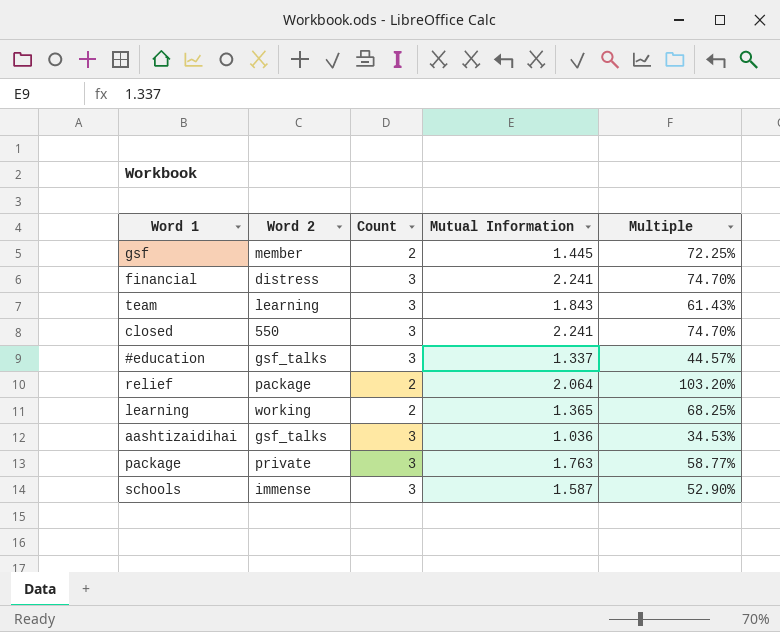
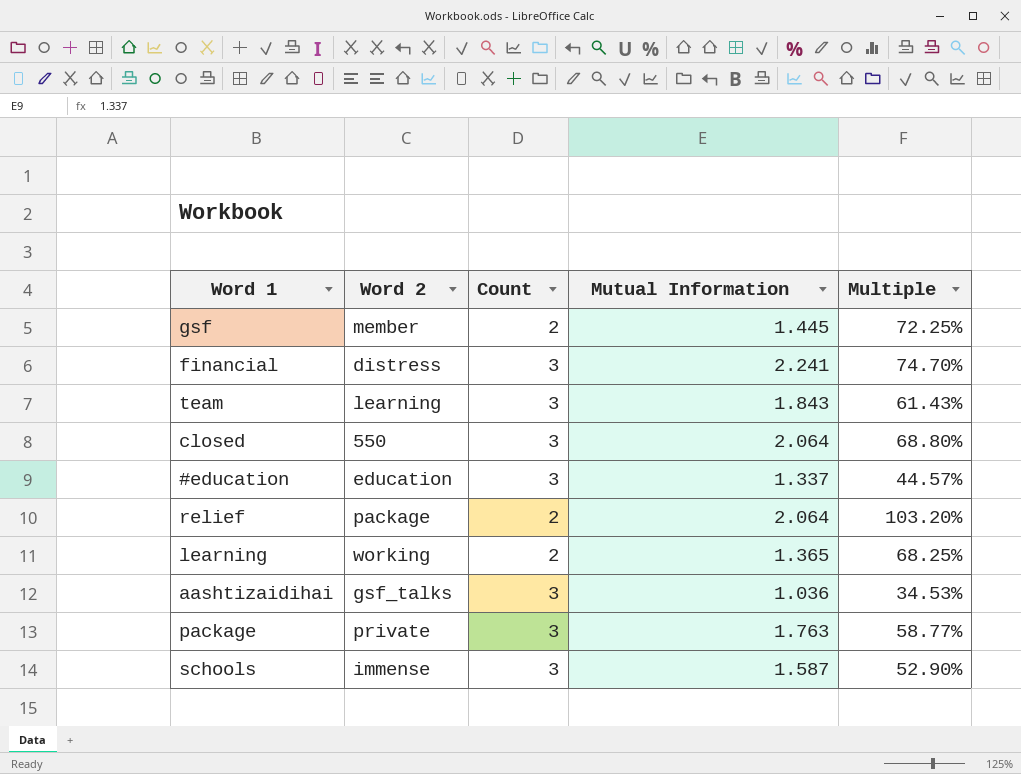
closed | Mutual Information: 2.241 -> 2.064
closed | Multiple: 74.70% -> 68.80%
#education | Word 2: gsf_talks -> education

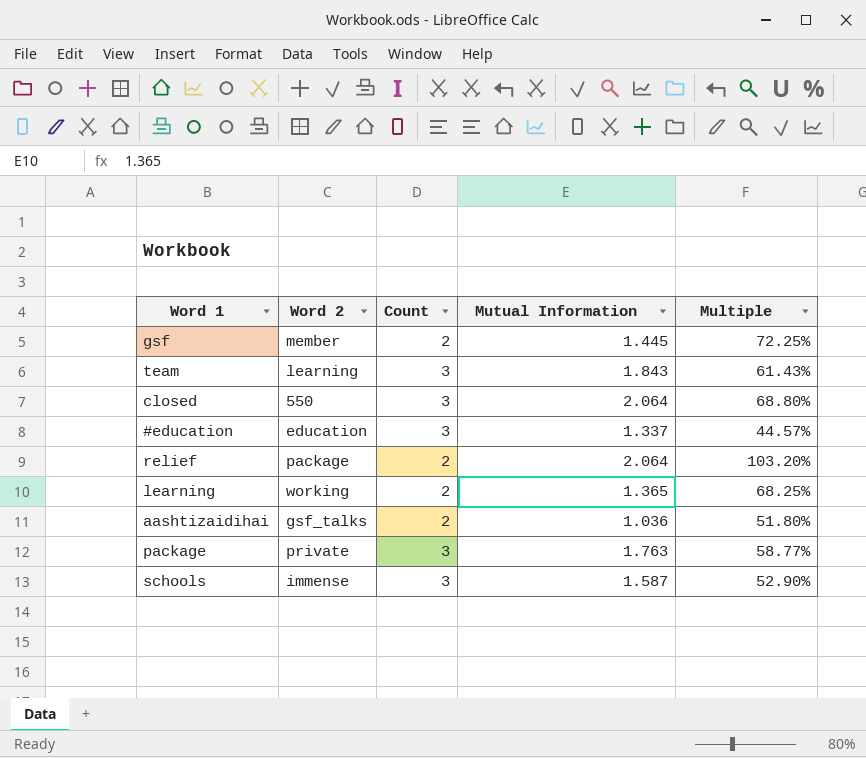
row financial: distress | 3 | 2.241 | 74.70% -> none
aashtizaidihai | Count: 3 -> 2
aashtizaidihai | Multiple: 34.53% -> 51.80%

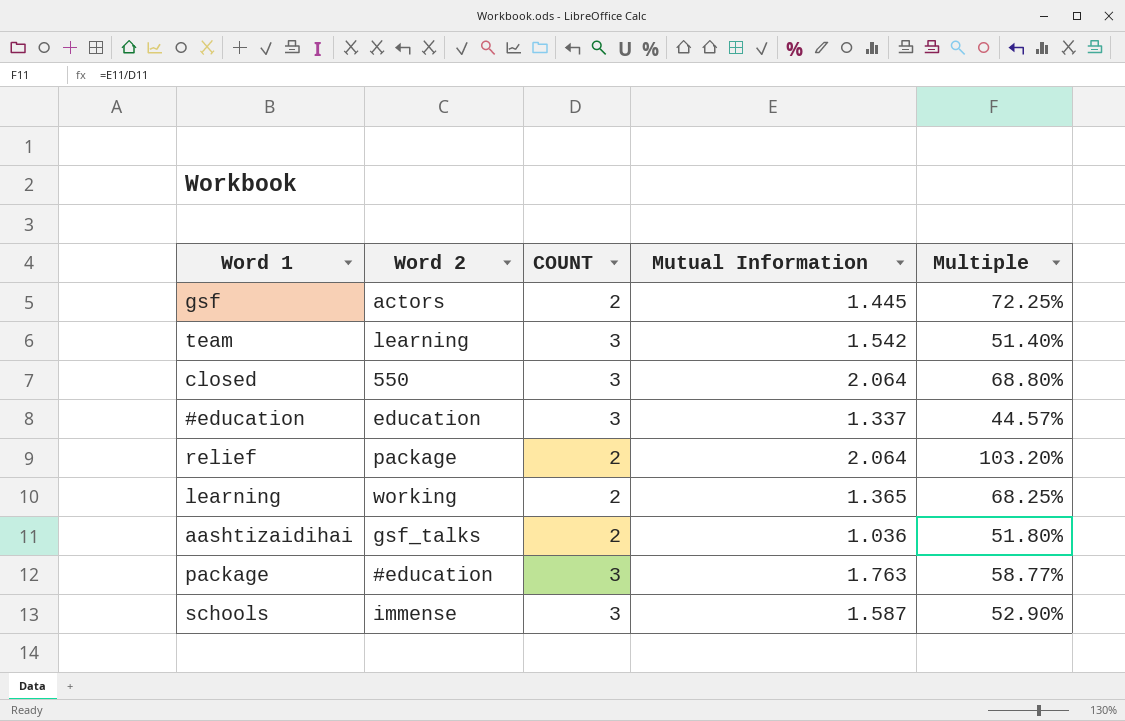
column name: Count -> COUNT
gsf | Word 2: member -> actors
team | Mutual Information: 1.843 -> 1.542
team | Multiple: 61.43% -> 51.40%
package | Word 2: private -> #education

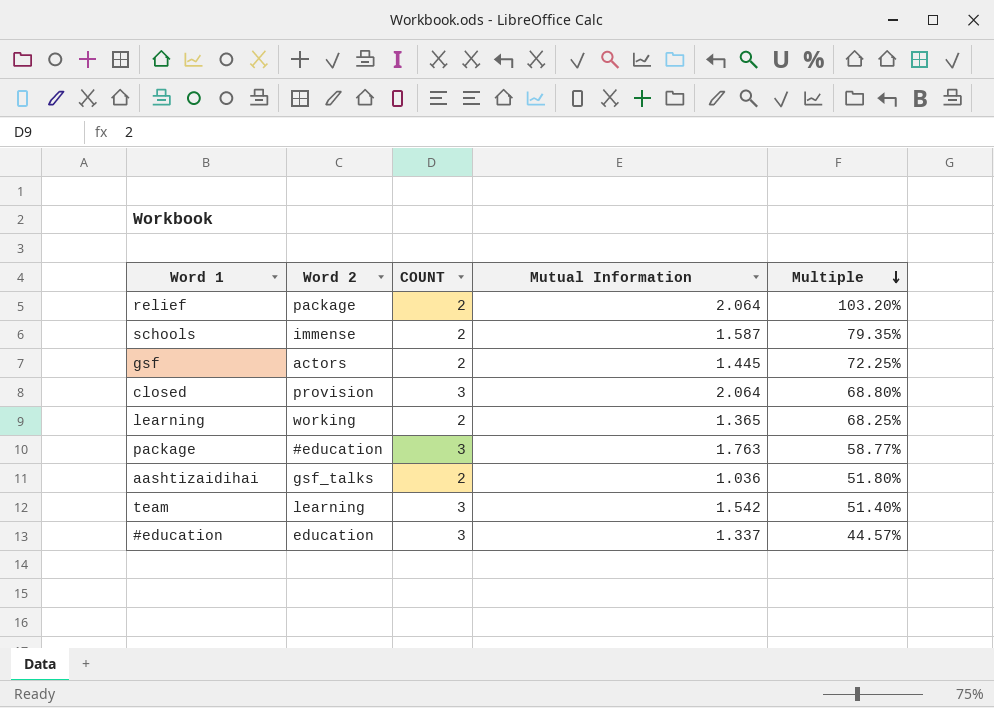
row order: none -> Multiple descending
schools | COUNT: 3 -> 2
schools | Multiple: 52.90% -> 79.35%
closed | Word 2: 550 -> provision

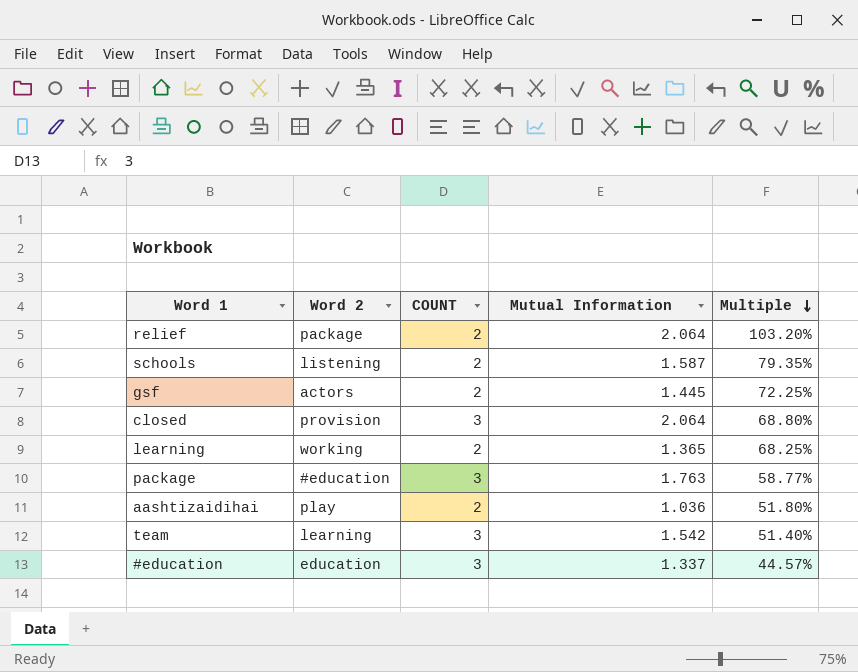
schools | Word 2: immense -> listening
aashtizaidihai | Word 2: gsf_talks -> play

